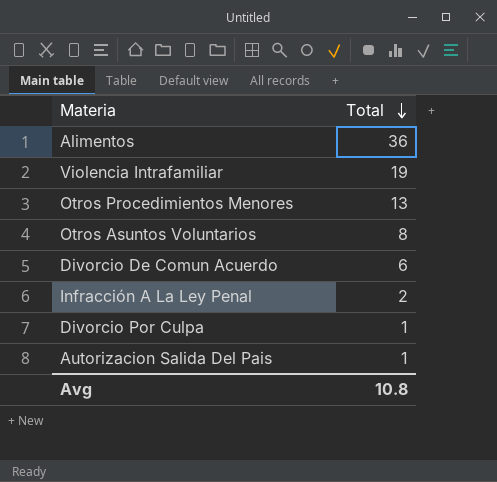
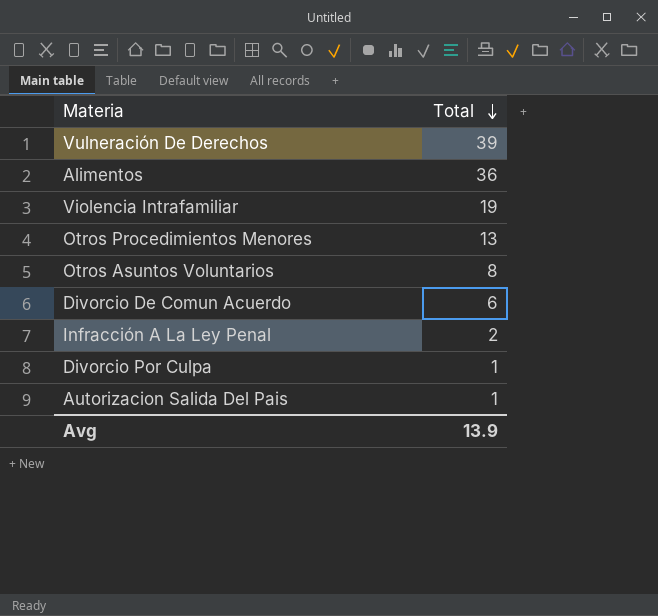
row Vulneración De Derechos: none -> 39
Avg | Total: 10.8 -> 13.9

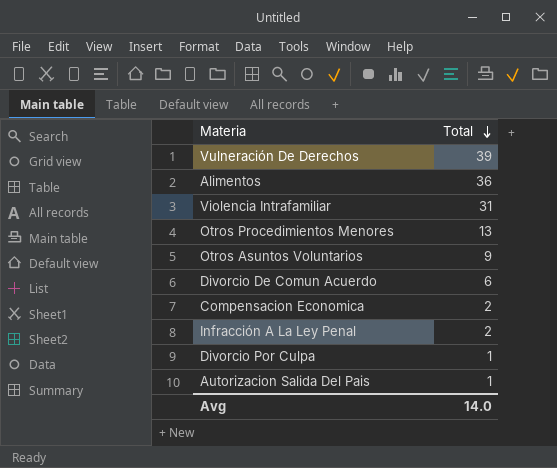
Violencia Intrafamiliar | Total: 19 -> 31
Otros Asuntos Voluntarios | Total: 8 -> 9
row Compensacion Economica: none -> 2
Avg | Total: 13.9 -> 14.0

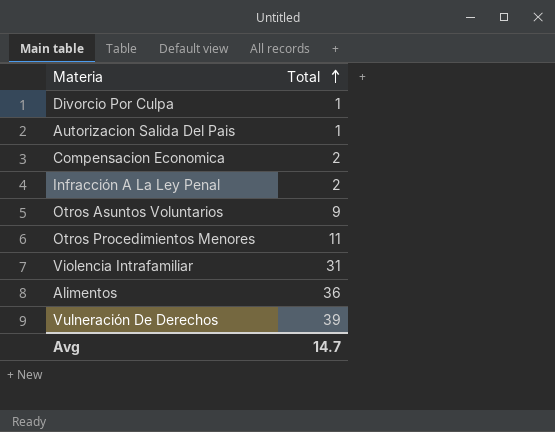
row order: Total descending -> Total ascending
row Divorcio De Comun Acuerdo: 6 -> none
Otros Procedimientos Menores | Total: 13 -> 11
Avg | Total: 14.0 -> 14.7

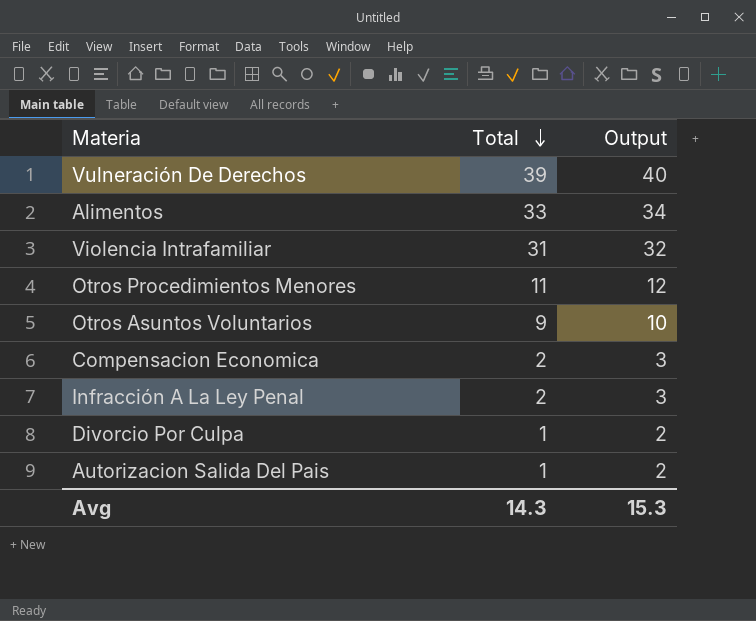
row order: Total ascending -> Total descending
column Output | formula: none -> [Total] + 1
Alimentos | Total: 36 -> 33
Avg | Total: 14.7 -> 14.3

